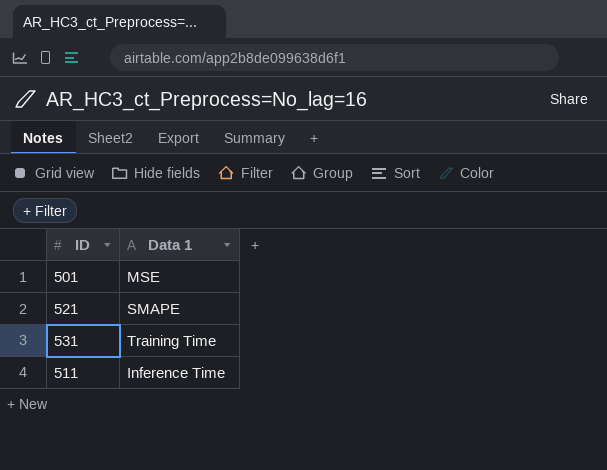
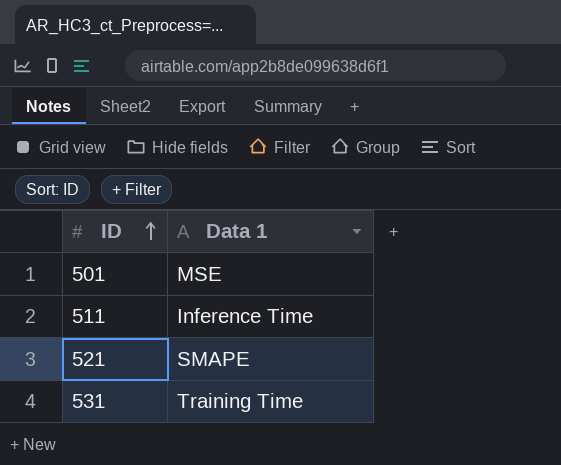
row order: none -> ID ascending

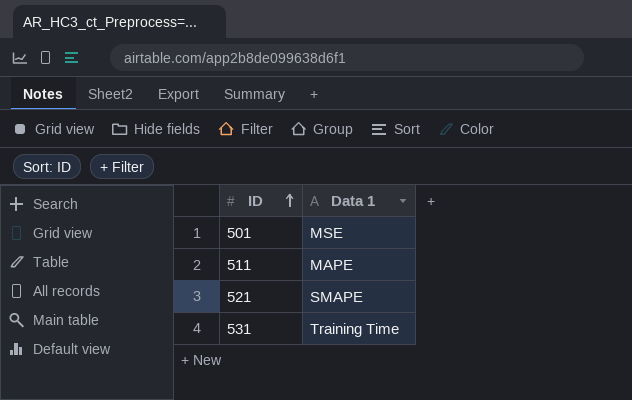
511 | Data 1: Inference Time -> MAPE

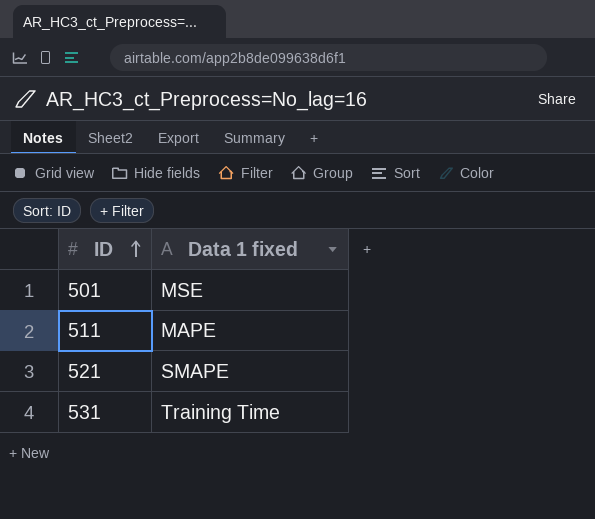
column name: Data 1 -> Data 1 fixed

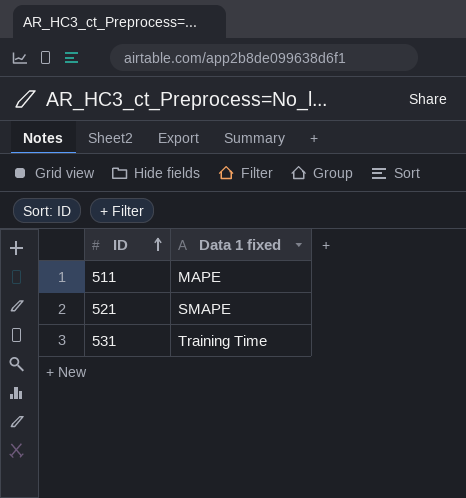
row 501: MSE -> none

